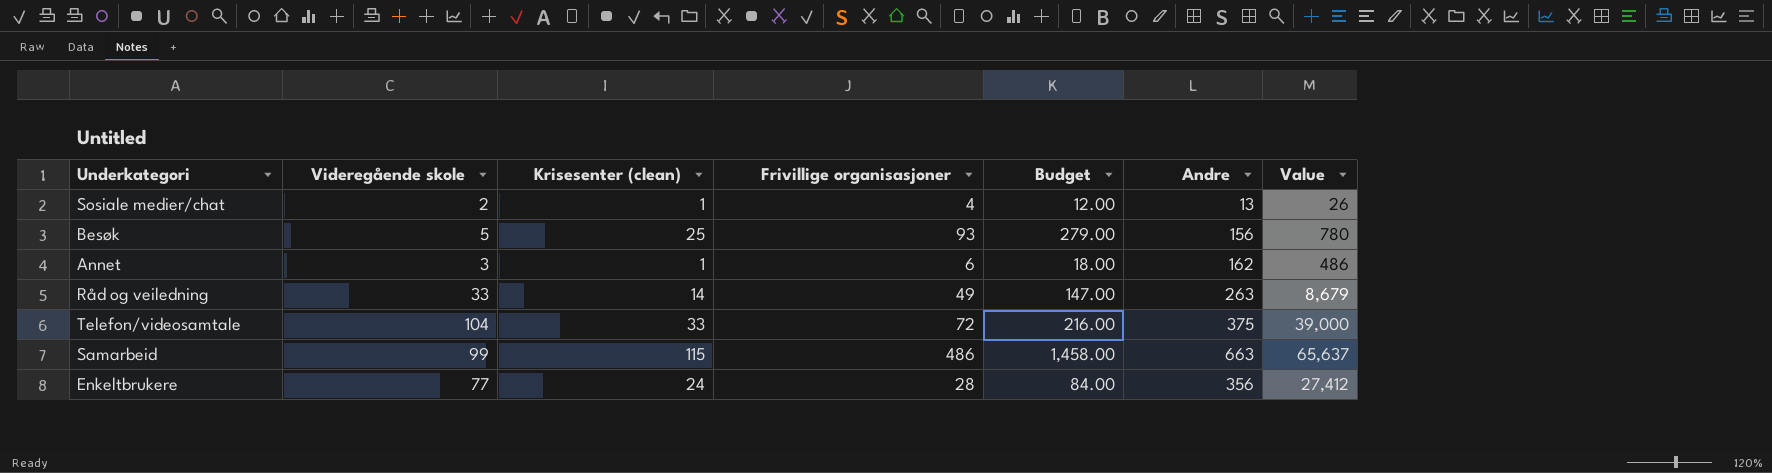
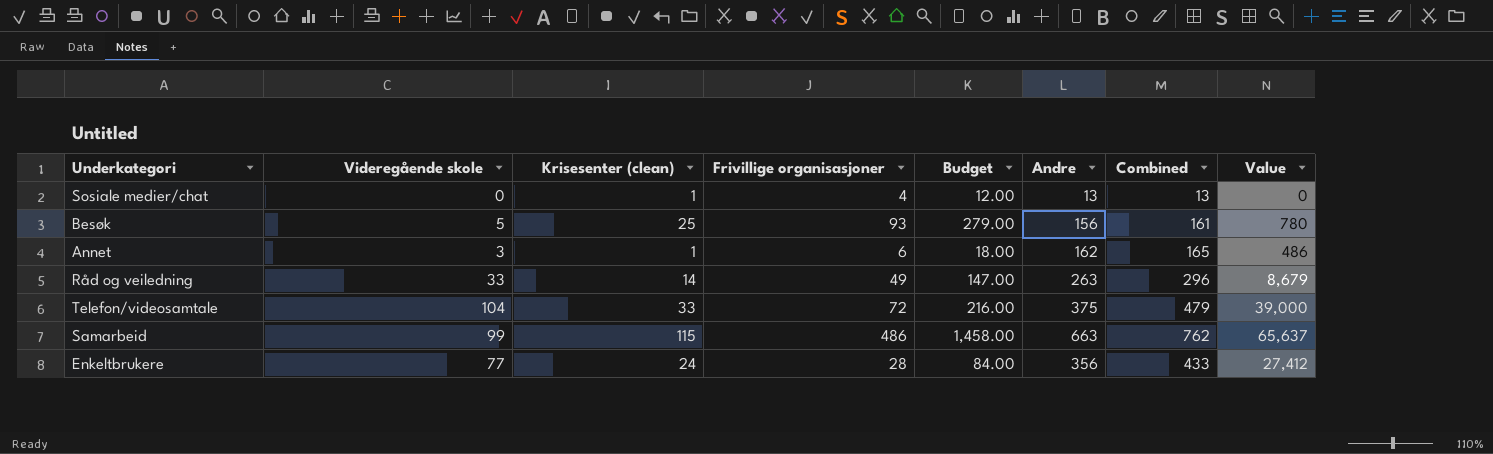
column Combined | formula: none -> [Videregående skole] + [Andre]
Sosiale medier/chat | Videregående skole: 2 -> 0
Sosiale medier/chat | Value: 26 -> 0

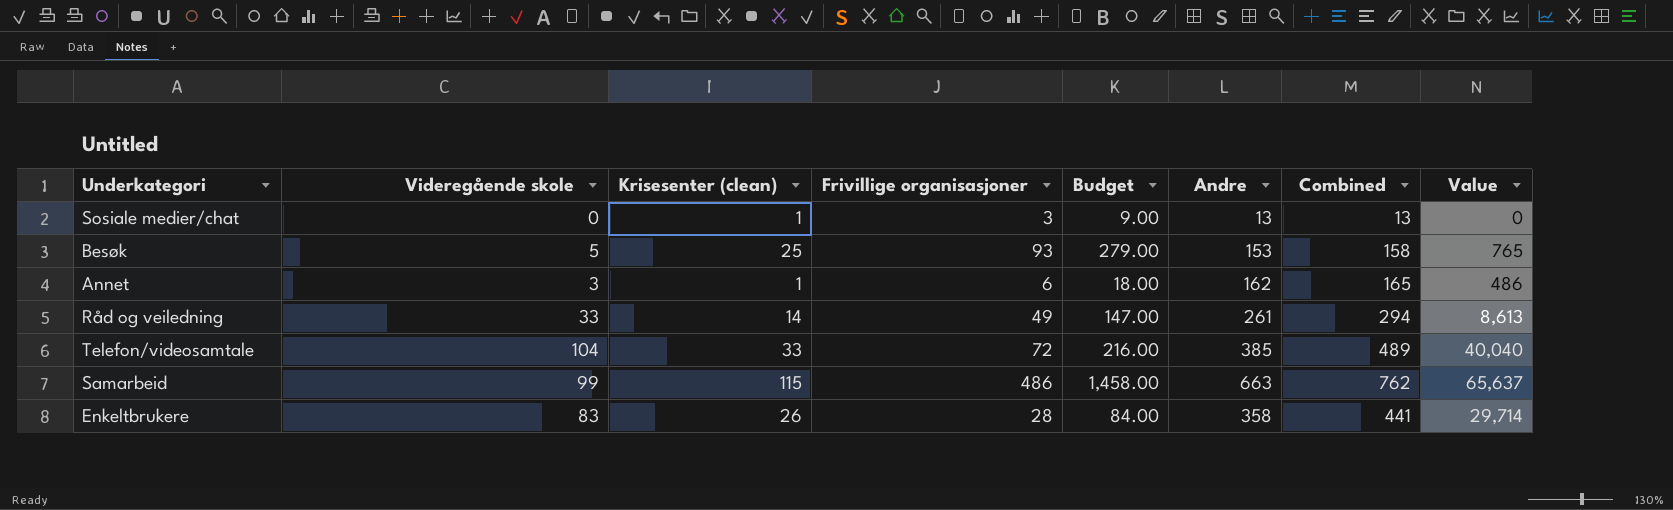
Sosiale medier/chat | Frivillige organisasjoner: 4 -> 3
Sosiale medier/chat | Budget: 12.00 -> 9.00
Besøk | Andre: 156 -> 153
Besøk | Combined: 161 -> 158
Besøk | Value: 780 -> 765
Råd og veiledning | Andre: 263 -> 261
Råd og veiledning | Combined: 296 -> 294
Råd og veiledning | Value: 8,679 -> 8,613
Telefon/videosamtale | Andre: 375 -> 385
Telefon/videosamtale | Combined: 479 -> 489
Telefon/videosamtale | Value: 39,000 -> 40,040
Enkeltbrukere | Videregående skole: 77 -> 83
Enkeltbrukere | Krisesenter (clean): 24 -> 26
Enkeltbrukere | Andre: 356 -> 358
Enkeltbrukere | Combined: 433 -> 441
Enkeltbrukere | Value: 27,412 -> 29,714

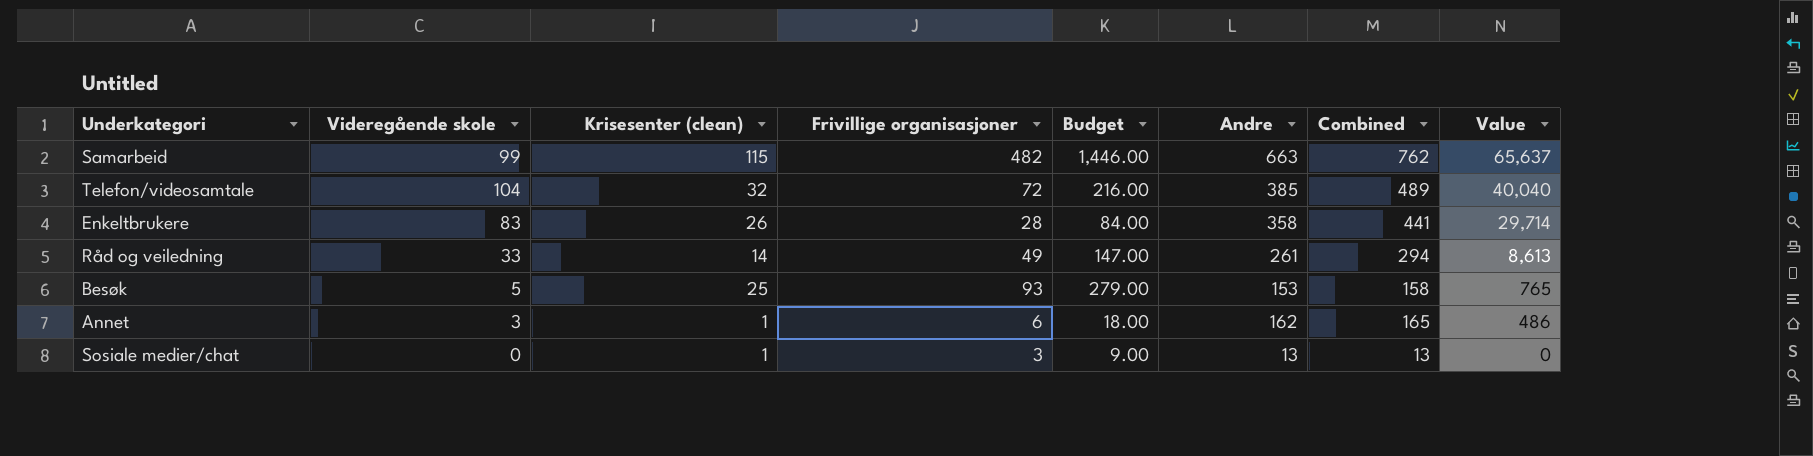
row order: none -> Value descending
Samarbeid | Frivillige organisasjoner: 486 -> 482
Samarbeid | Budget: 1,458.00 -> 1,446.00
Telefon/videosamtale | Krisesenter (clean): 33 -> 32

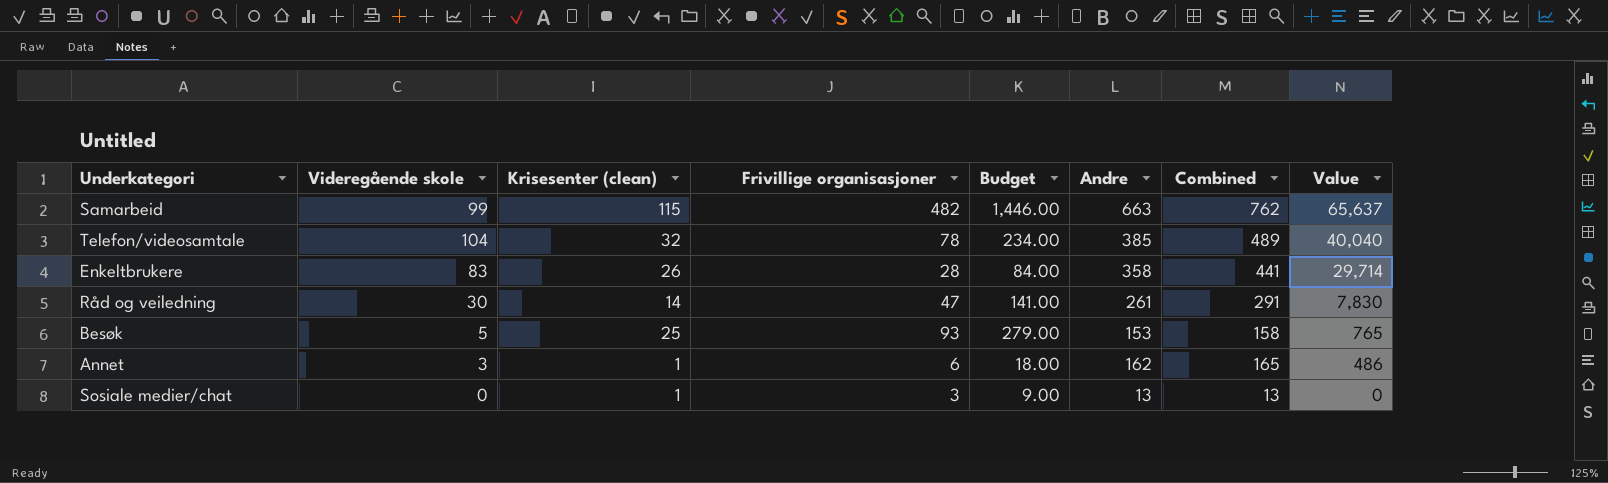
Telefon/videosamtale | Frivillige organisasjoner: 72 -> 78
Telefon/videosamtale | Budget: 216.00 -> 234.00
Råd og veiledning | Videregående skole: 33 -> 30
Råd og veiledning | Frivillige organisasjoner: 49 -> 47
Råd og veiledning | Budget: 147.00 -> 141.00
Råd og veiledning | Combined: 294 -> 291
Råd og veiledning | Value: 8,613 -> 7,830

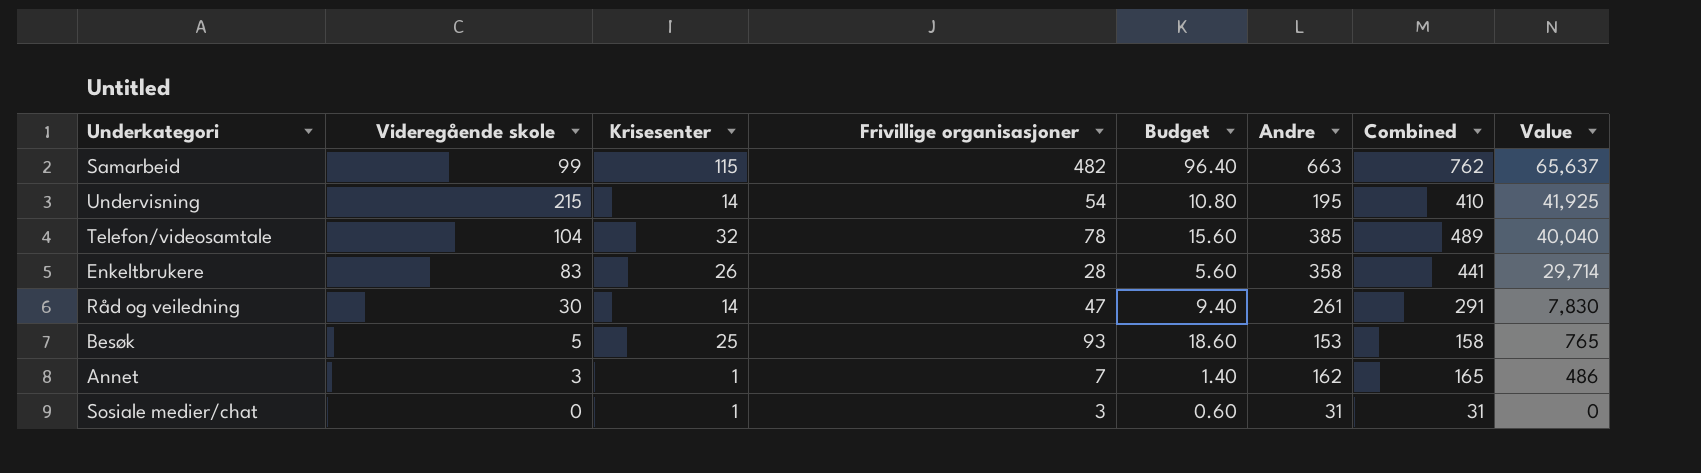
column name: Krisesenter (clean) -> Krisesenter
column Budget | formula: [Frivillige organisasjoner] * 3 -> [Frivillige organisasjoner] * 0.2
row Undervisning: none -> 215 | 14 | 54 | 10.80 | 195 | 410 | 41,925
Annet | Frivillige organisasjoner: 6 -> 7
Sosiale medier/chat | Andre: 13 -> 31
Sosiale medier/chat | Combined: 13 -> 31

